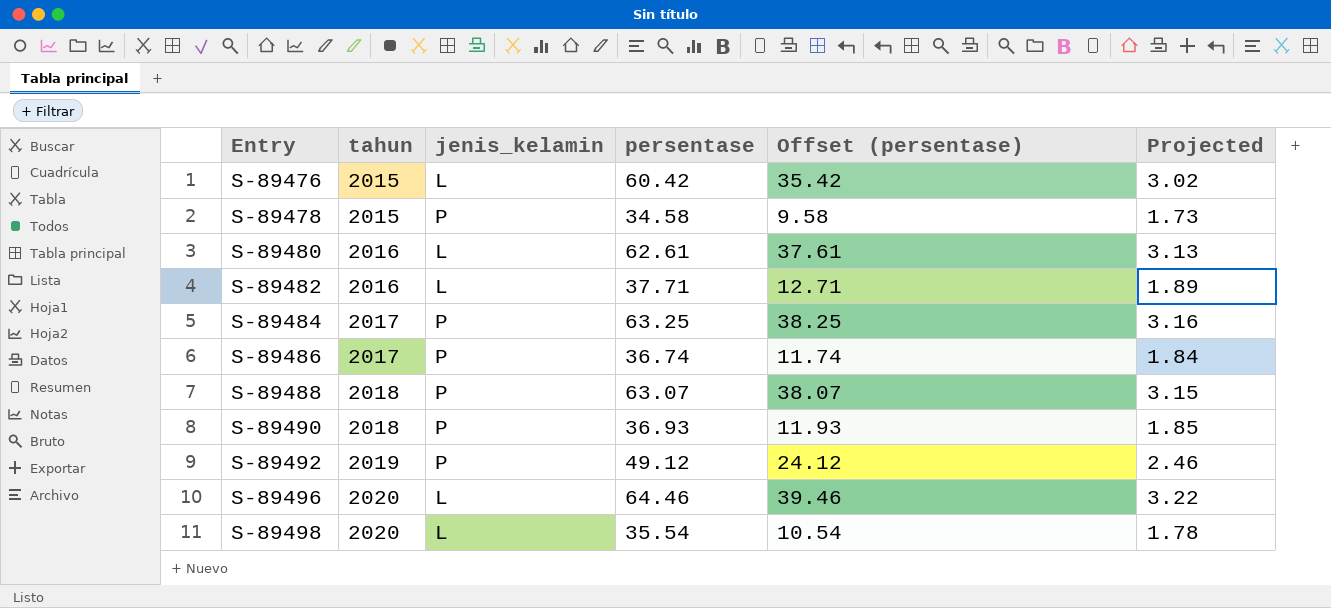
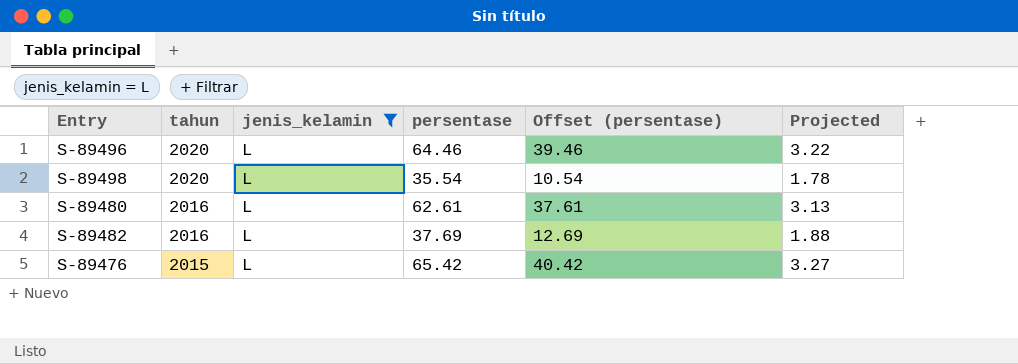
filter: none -> jenis_kelamin = L
row order: Entry ascending -> tahun descending
S-89482 | persentase: 37.71 -> 37.69
S-89482 | Offset (persentase): 12.71 -> 12.69
S-89482 | Projected: 1.89 -> 1.88
S-89476 | persentase: 60.42 -> 65.42
S-89476 | Offset (persentase): 35.42 -> 40.42
S-89476 | Projected: 3.02 -> 3.27

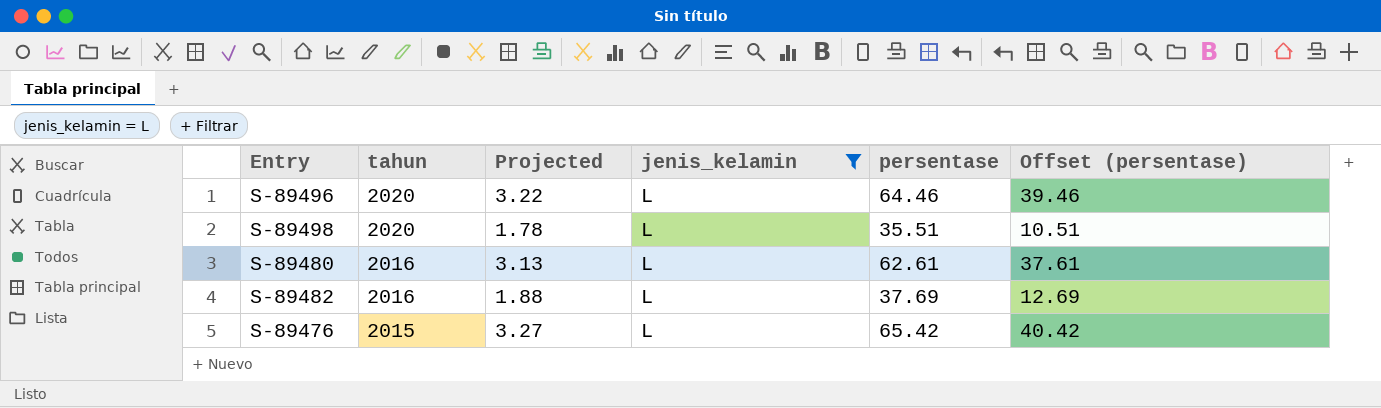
column Projected | position: 6 -> 3
S-89498 | persentase: 35.54 -> 35.51
S-89498 | Offset (persentase): 10.54 -> 10.51

